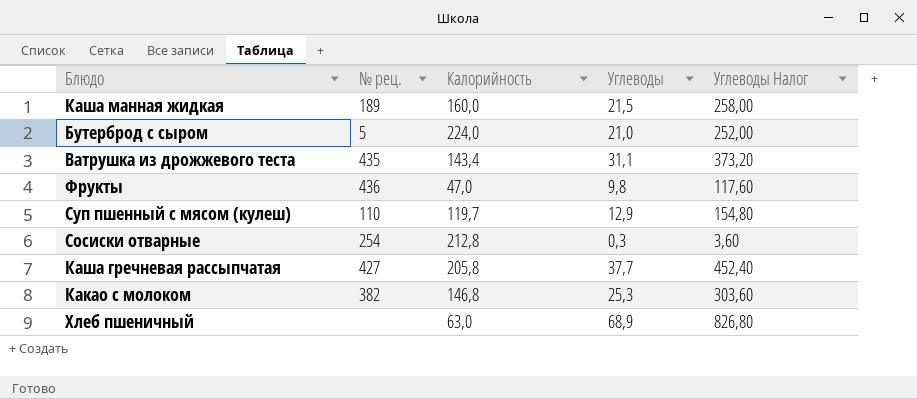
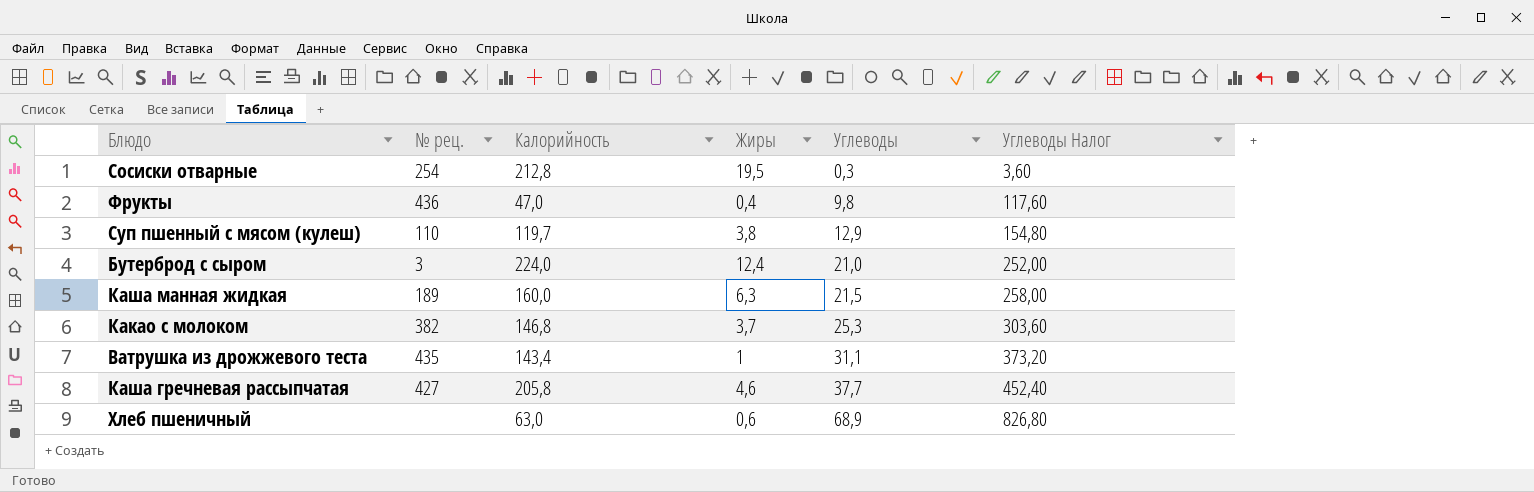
row order: none -> Углеводы ascending
column Жиры | position: none -> 4
Бутерброд с сыром | № рец.: 5 -> 3

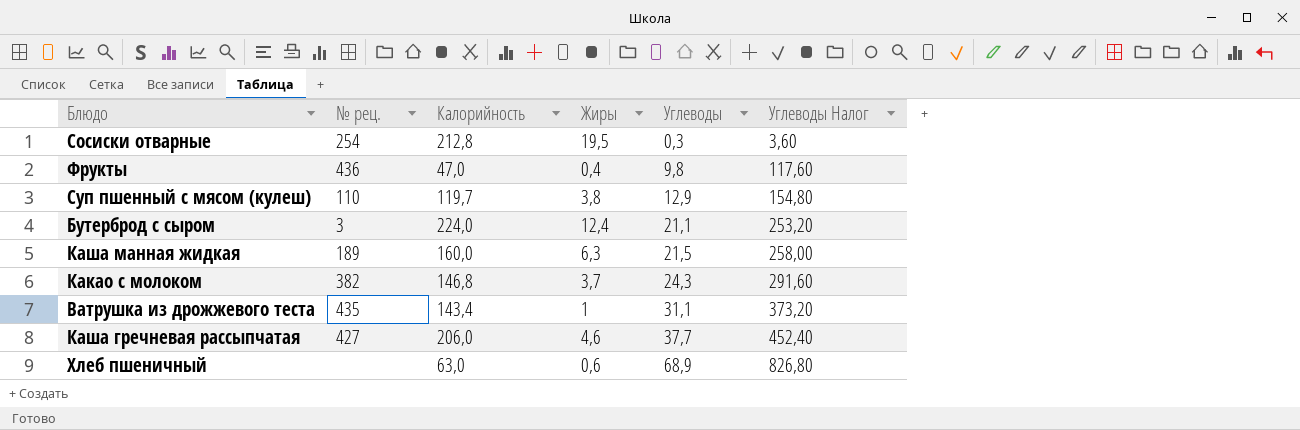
Бутерброд с сыром | Углеводы: 21,0 -> 21,1
Бутерброд с сыром | Углеводы Налог: 252,00 -> 253,20
Какао с молоком | Углеводы: 25,3 -> 24,3
Какао с молоком | Углеводы Налог: 303,60 -> 291,60
Каша гречневая рассыпчатая | Калорийность: 205,8 -> 206,0

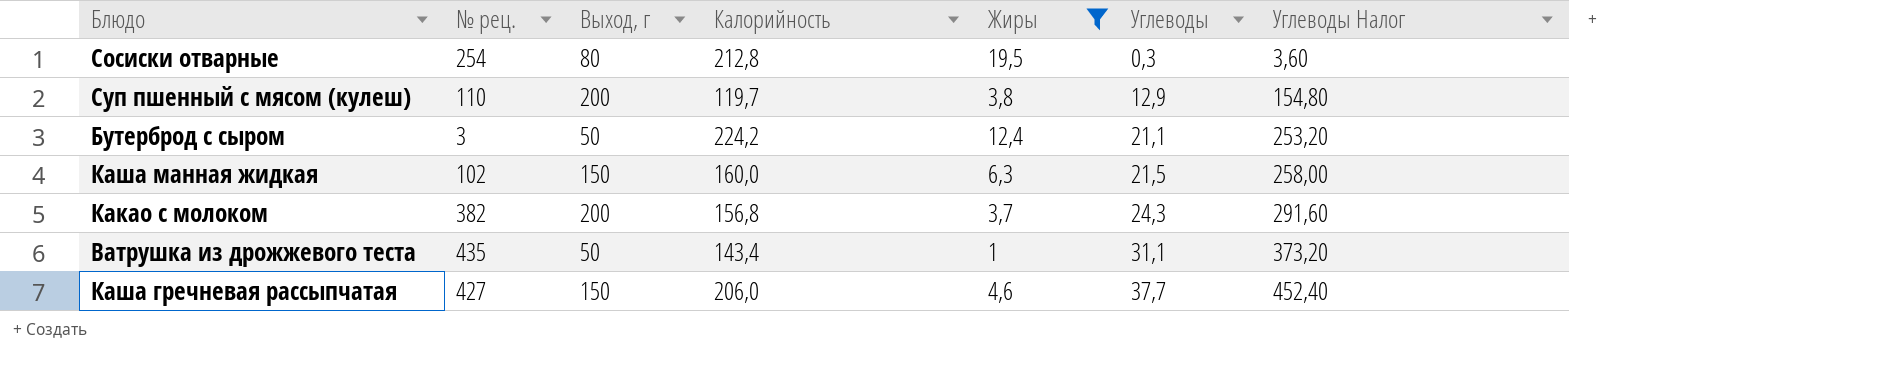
filter: none -> Жиры >= 1
column Выход, г | position: none -> 3
Бутерброд с сыром | Калорийность: 224,0 -> 224,2
Каша манная жидкая | № рец.: 189 -> 102
Какао с молоком | Калорийность: 146,8 -> 156,8

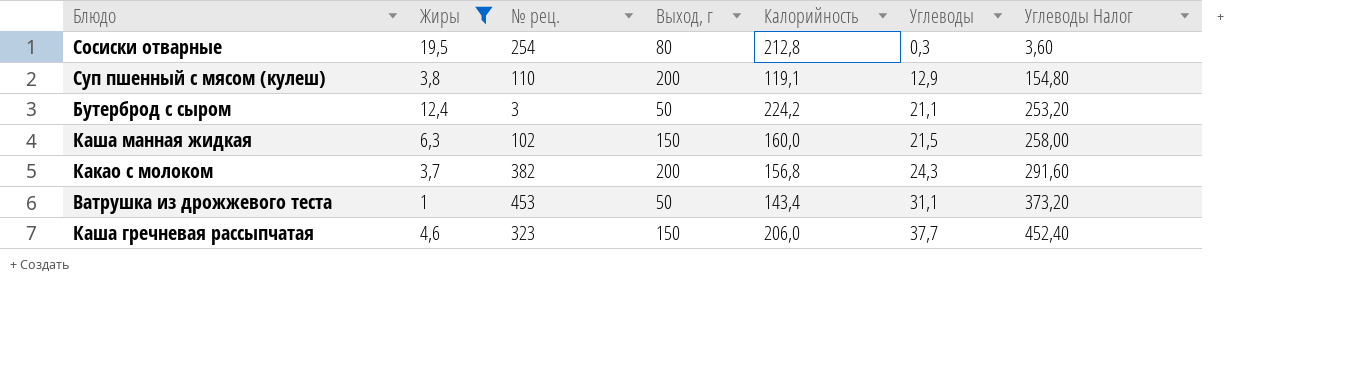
column Жиры | position: 5 -> 2
Суп пшенный с мясом (кулеш) | Калорийность: 119,7 -> 119,1
Ватрушка из дрожжевого теста | № рец.: 435 -> 453
Каша гречневая рассыпчатая | № рец.: 427 -> 323

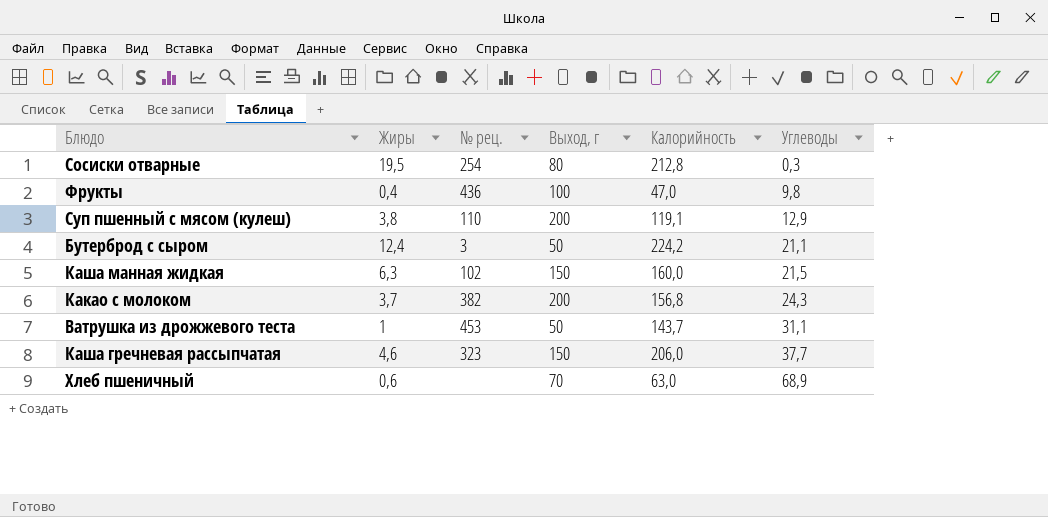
filter: Жиры >= 1 -> none
column Углеводы Налог | formula: [Углеводы] * 12 -> none
Ватрушка из дрожжевого теста | Калорийность: 143,4 -> 143,7

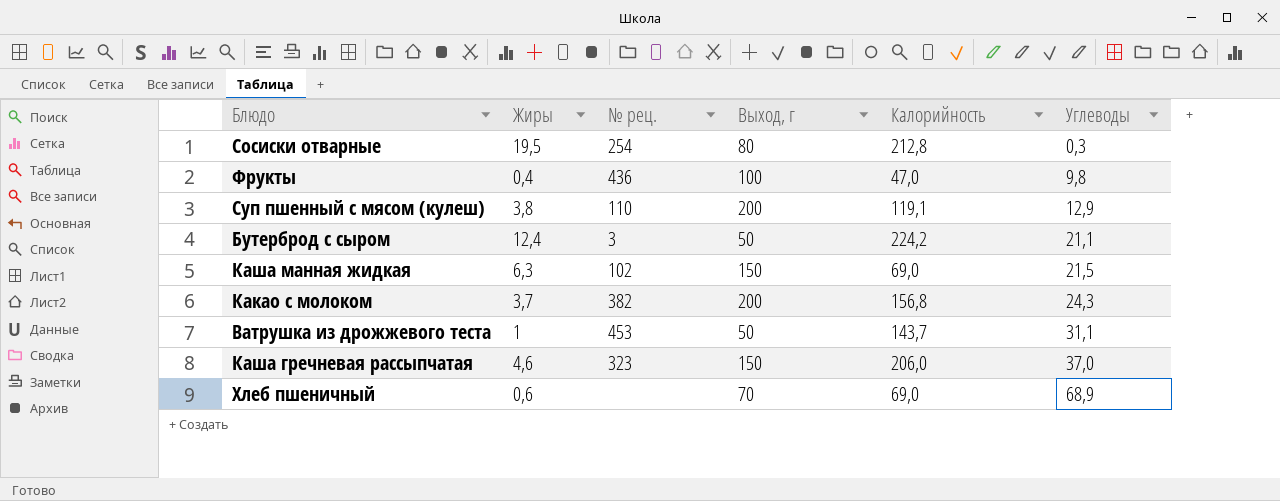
Каша манная жидкая | Калорийность: 160,0 -> 69,0
Каша гречневая рассыпчатая | Углеводы: 37,7 -> 37,0
Хлеб пшеничный | Калорийность: 63,0 -> 69,0

